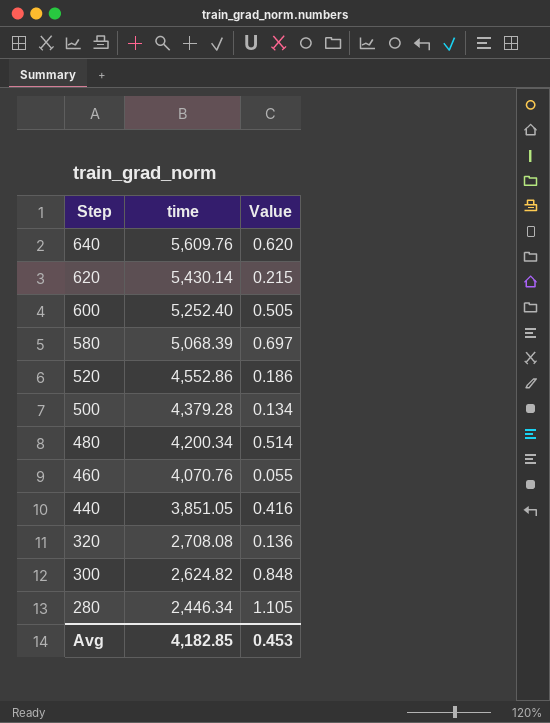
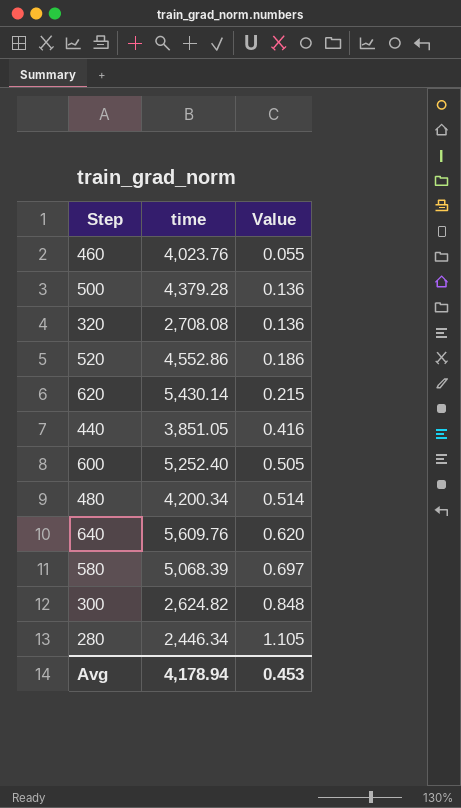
row order: Step descending -> Value ascending
460 | time: 4,070.76 -> 4,023.76
500 | Value: 0.134 -> 0.136
Avg | time: 4,182.85 -> 4,178.94

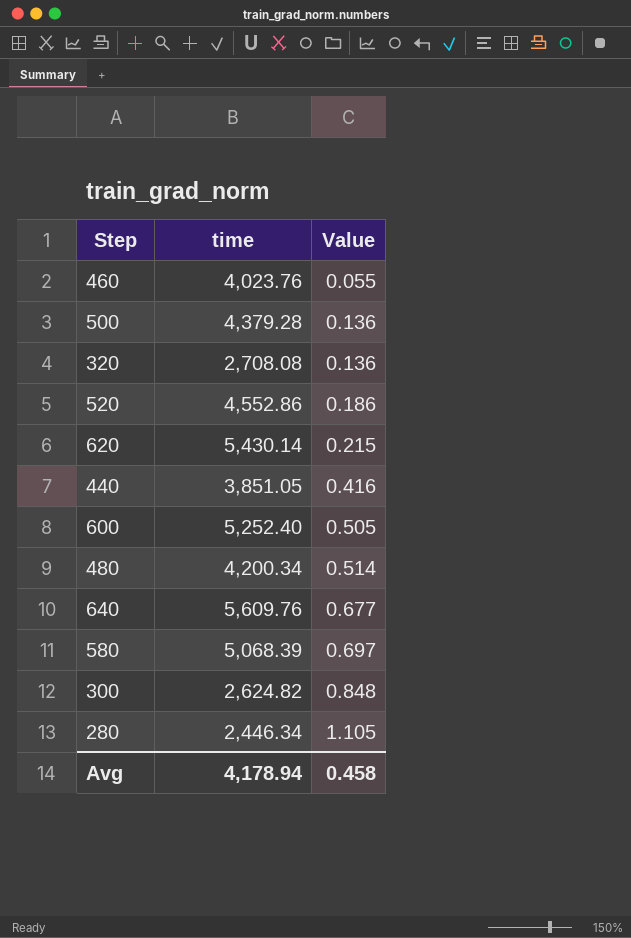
640 | Value: 0.620 -> 0.677
Avg | Value: 0.453 -> 0.458

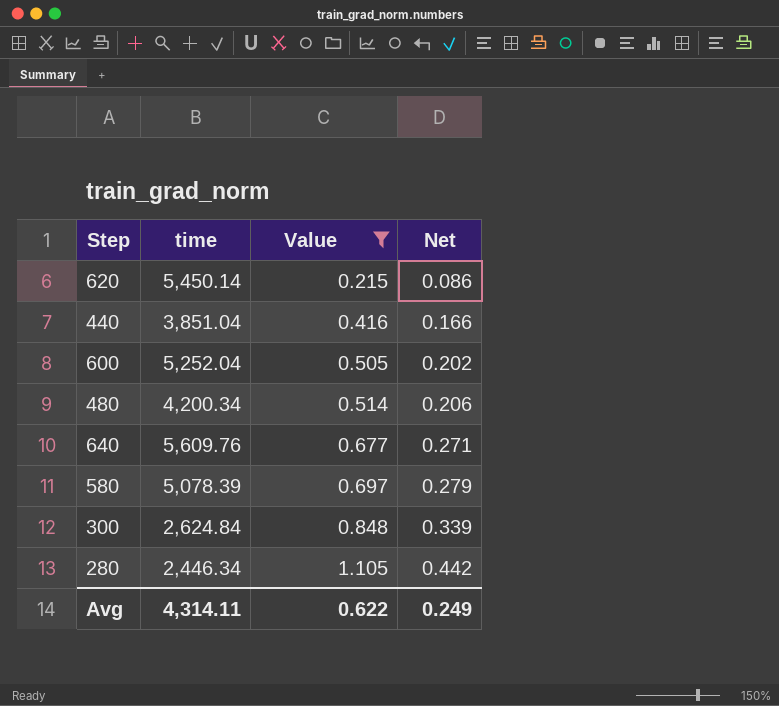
filter: none -> Value >= 0.215
column Net | formula: none -> [Value] * 0.4
620 | time: 5,430.14 -> 5,450.14
440 | time: 3,851.05 -> 3,851.04
600 | time: 5,252.40 -> 5,252.04
580 | time: 5,068.39 -> 5,078.39
300 | time: 2,624.82 -> 2,624.84
Avg | time: 4,178.94 -> 4,314.11
Avg | Value: 0.458 -> 0.622

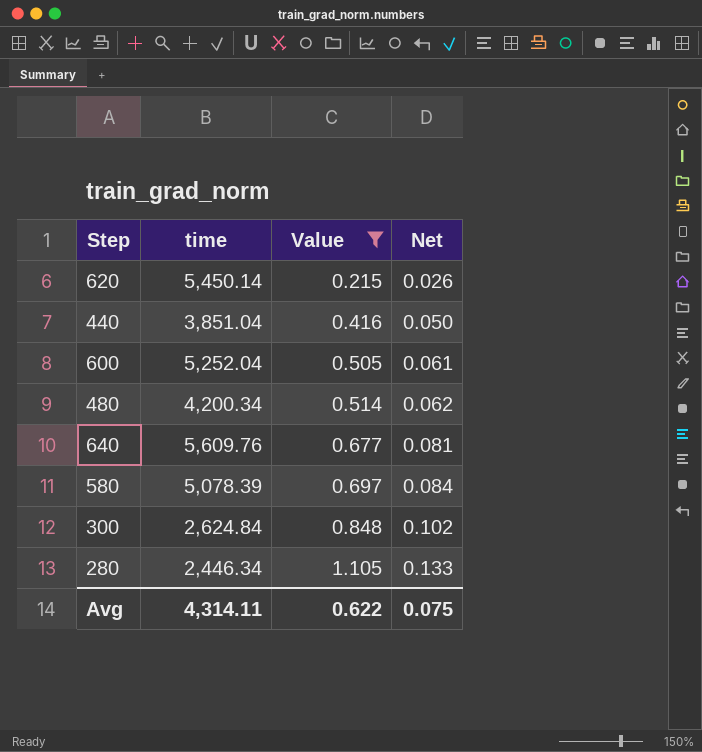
column Net | formula: [Value] * 0.4 -> [Value] * 0.12
Avg | Net: 0.249 -> 0.075

